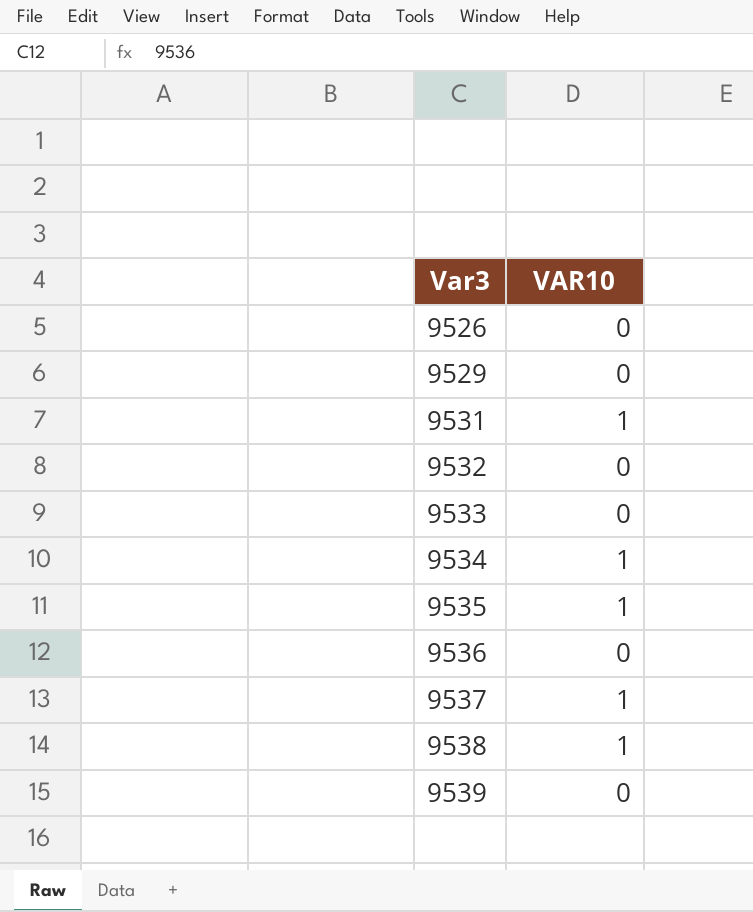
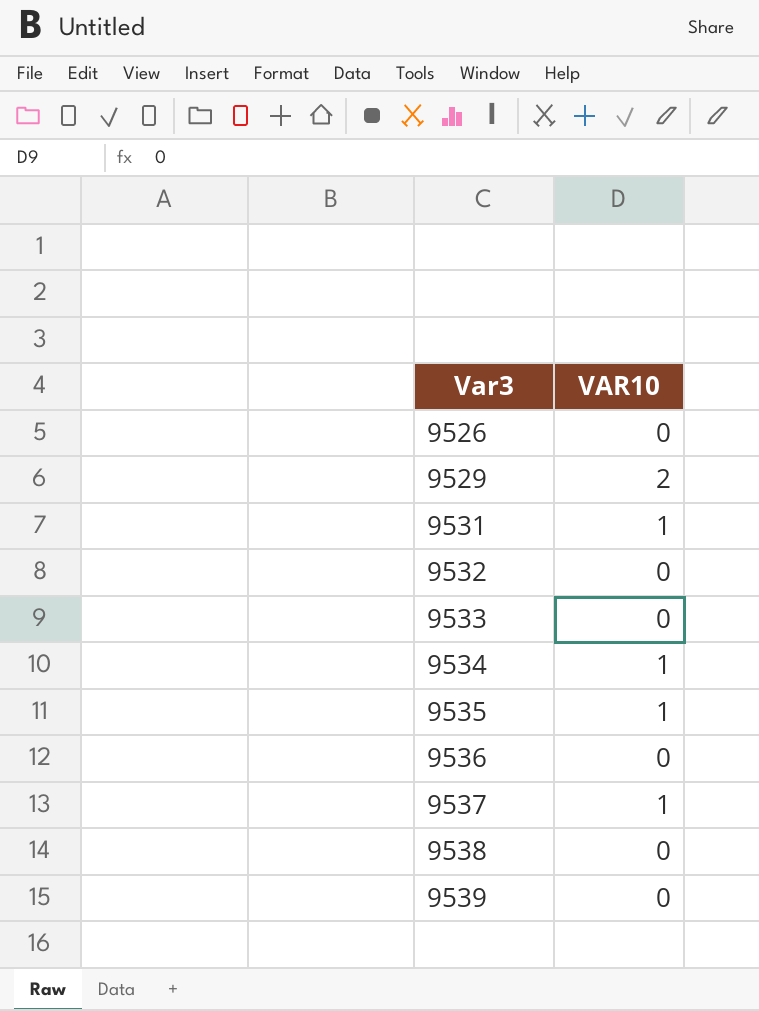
9529 | VAR10: 0 -> 2
9538 | VAR10: 1 -> 0

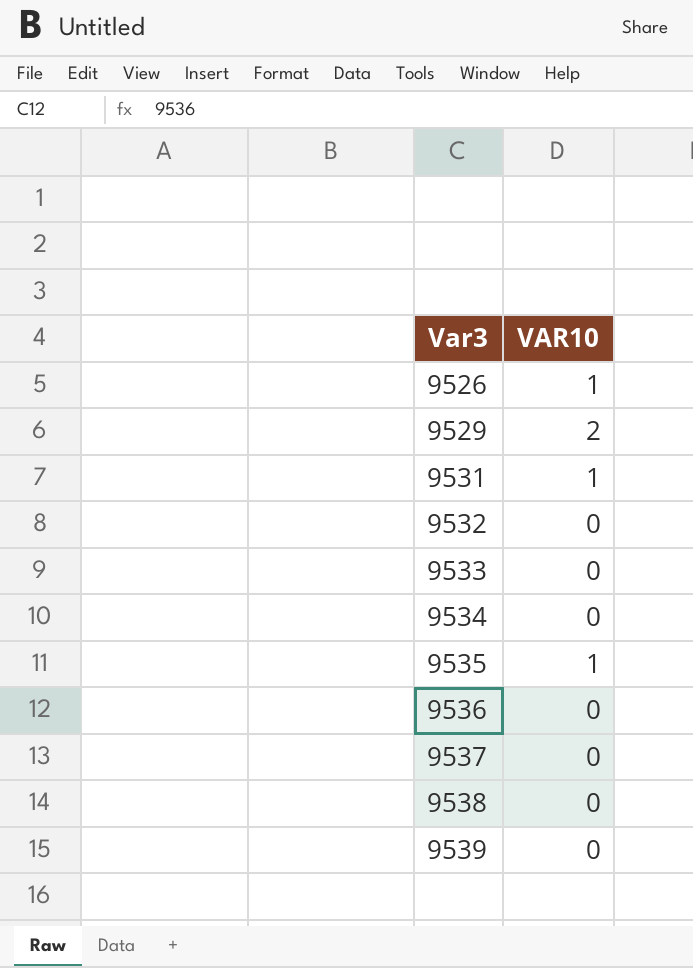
9526 | VAR10: 0 -> 1
9534 | VAR10: 1 -> 0
9537 | VAR10: 1 -> 0

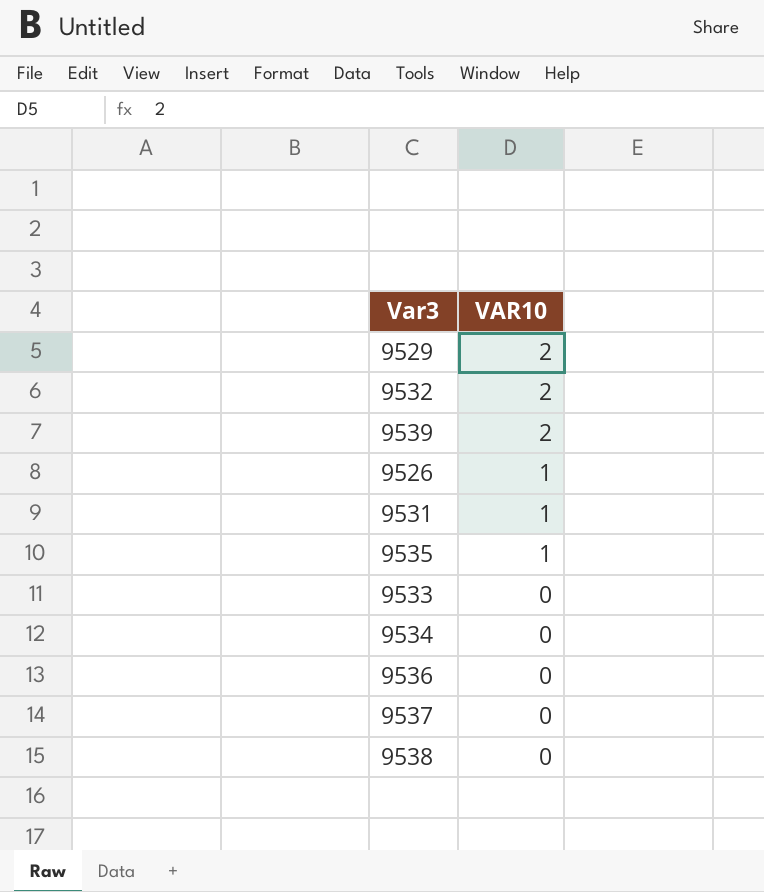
row order: Var3 ascending -> VAR10 descending
9532 | VAR10: 0 -> 2
9539 | VAR10: 0 -> 2

